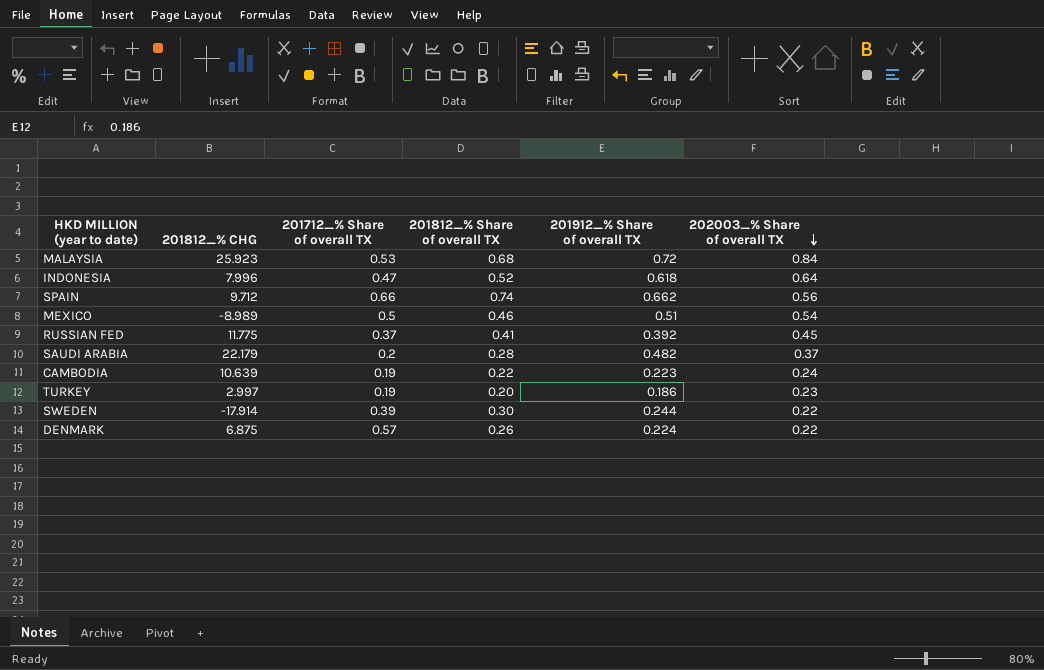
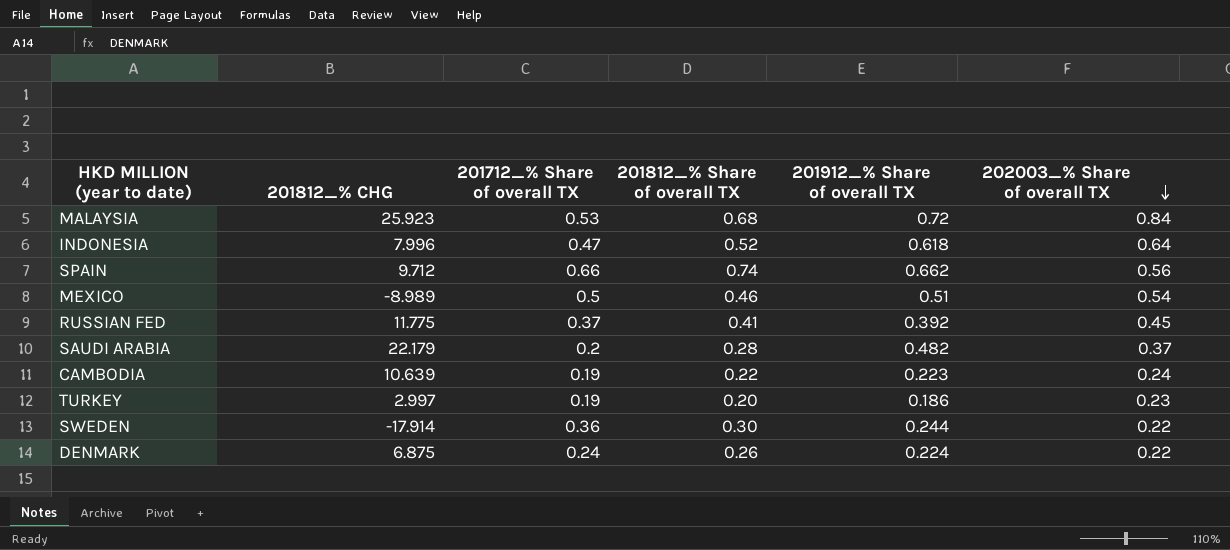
SWEDEN | 201712_% Share of overall TX: 0.39 -> 0.36
DENMARK | 201712_% Share of overall TX: 0.57 -> 0.24

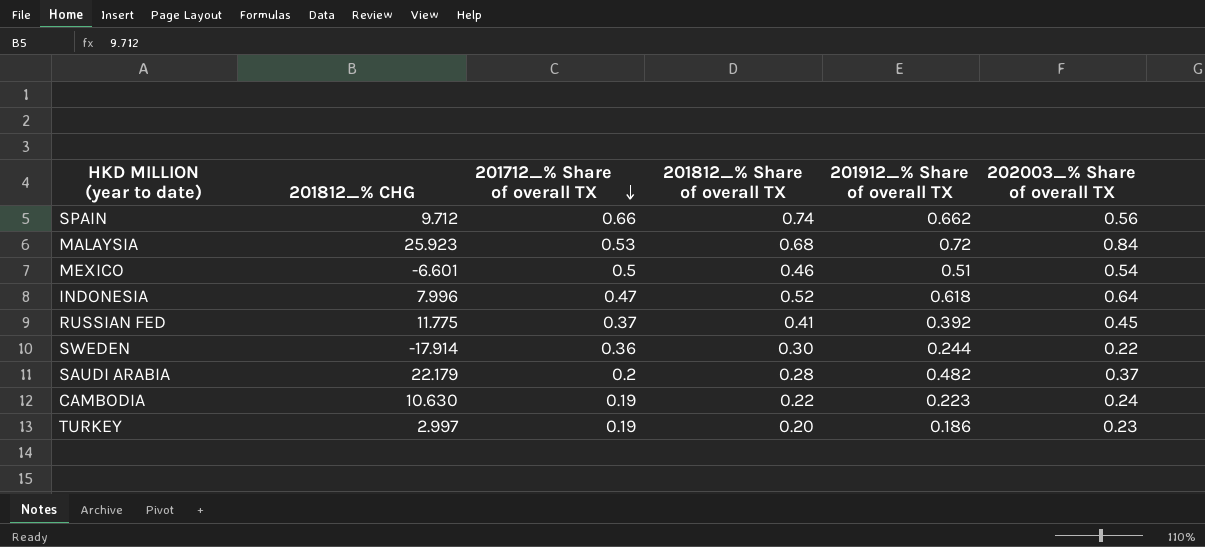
row order: 202003_% Share of overall TX descending -> 201712_% Share of overall TX descending
row DENMARK: 6.875 | 0.24 | 0.26 | 0.224 | 0.22 -> none
MEXICO | 201812_% CHG: -8.989 -> -6.601
CAMBODIA | 201812_% CHG: 10.639 -> 10.630

